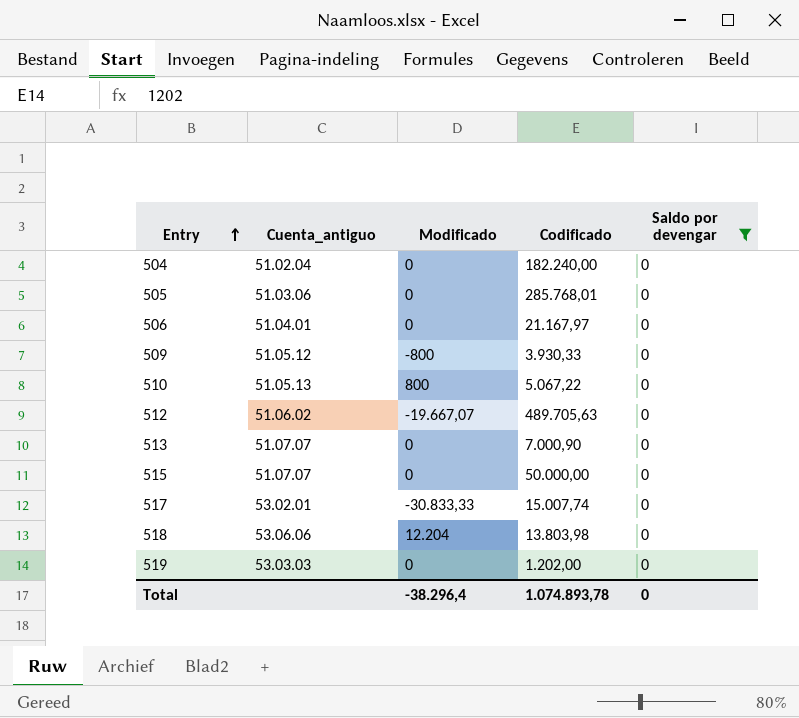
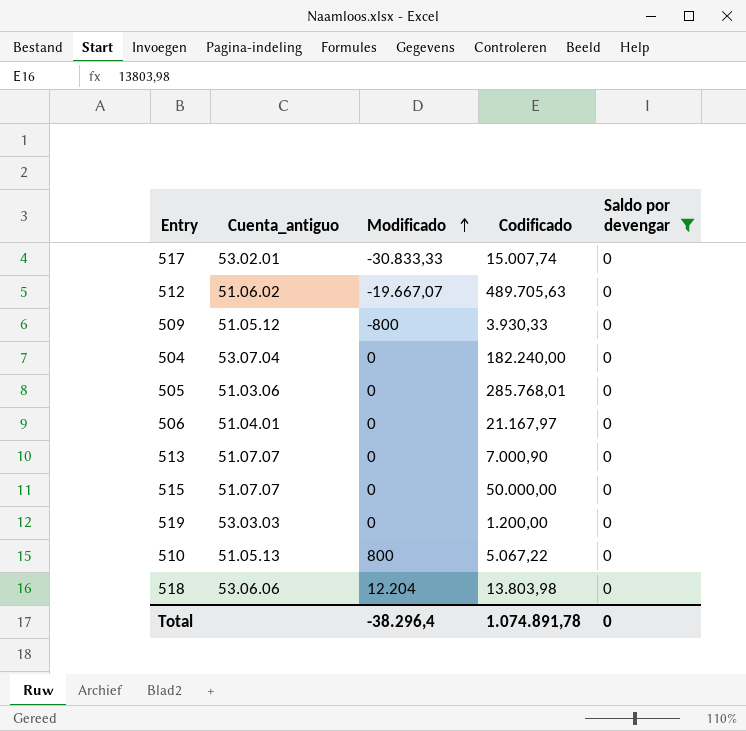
row order: Entry ascending -> Modificado ascending
504 | Cuenta_antiguo: 51.02.04 -> 53.07.04
519 | Codificado: 1.202,00 -> 1.200,00
Total | Codificado: 1.074.893,78 -> 1.074.891,78

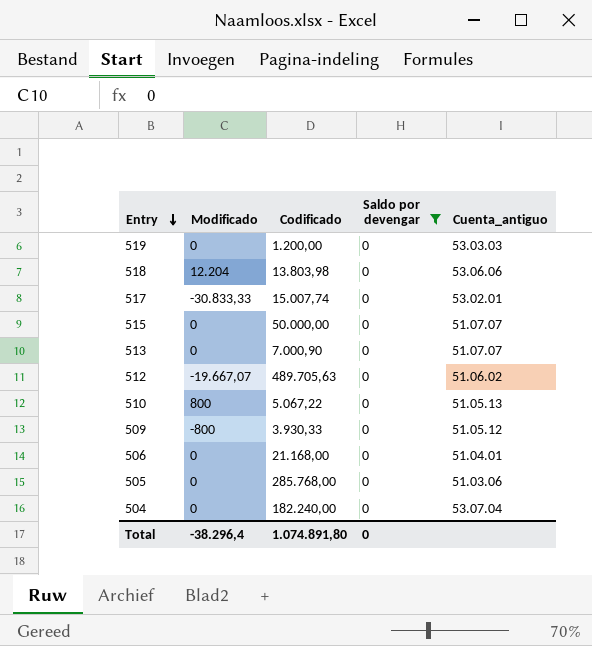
row order: Modificado ascending -> Entry descending
column Cuenta_antiguo | position: 2 -> 5
506 | Codificado: 21.167,97 -> 21.168,00
505 | Codificado: 285.768,01 -> 285.768,00
Total | Codificado: 1.074.891,78 -> 1.074.891,80

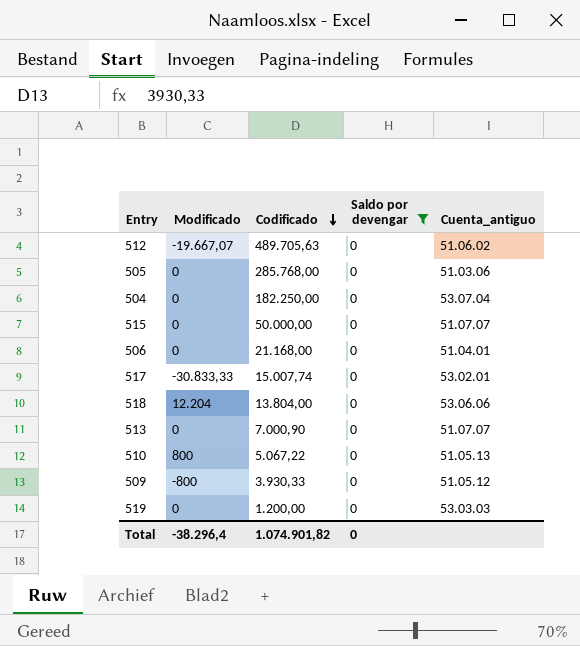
row order: Entry descending -> Codificado descending
504 | Codificado: 182.240,00 -> 182.250,00
518 | Codificado: 13.803,98 -> 13.804,00
Total | Codificado: 1.074.891,80 -> 1.074.901,82

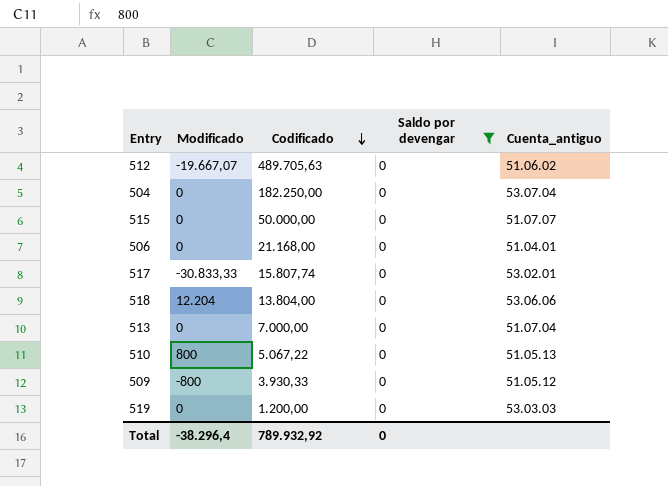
row 505: 0 | 285.768,00 | 0 | 51.03.06 -> none
517 | Codificado: 15.007,74 -> 15.807,74
513 | Codificado: 7.000,90 -> 7.000,00
513 | Cuenta_antiguo: 51.07.07 -> 51.07.04
Total | Codificado: 1.074.901,82 -> 789.932,92

